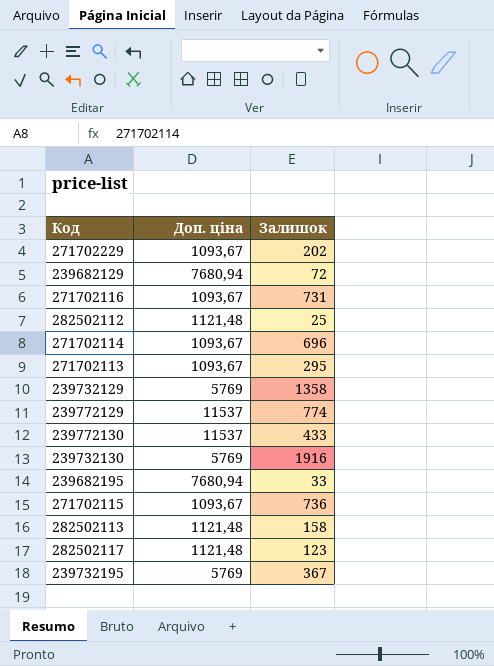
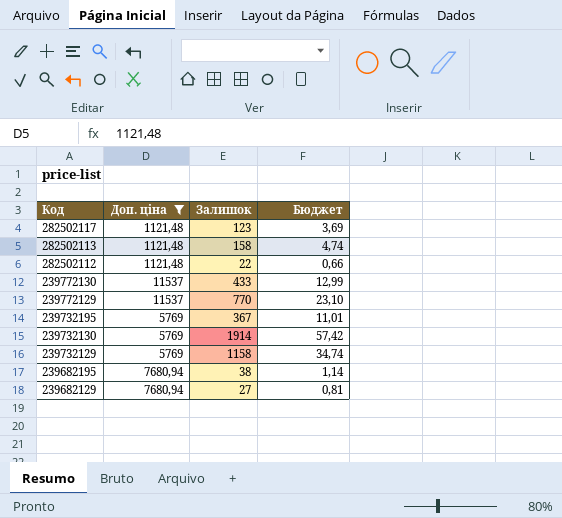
filter: none -> Доп. ціна != 1093,67
row order: none -> Код descending
column Бюджет | formula: none -> [Залишок] * 0,03
282502112 | Залишок: 25 -> 22
239772129 | Залишок: 774 -> 770
239732130 | Залишок: 1916 -> 1914
239732129 | Залишок: 1358 -> 1158
239682195 | Залишок: 33 -> 38
239682129 | Залишок: 72 -> 27

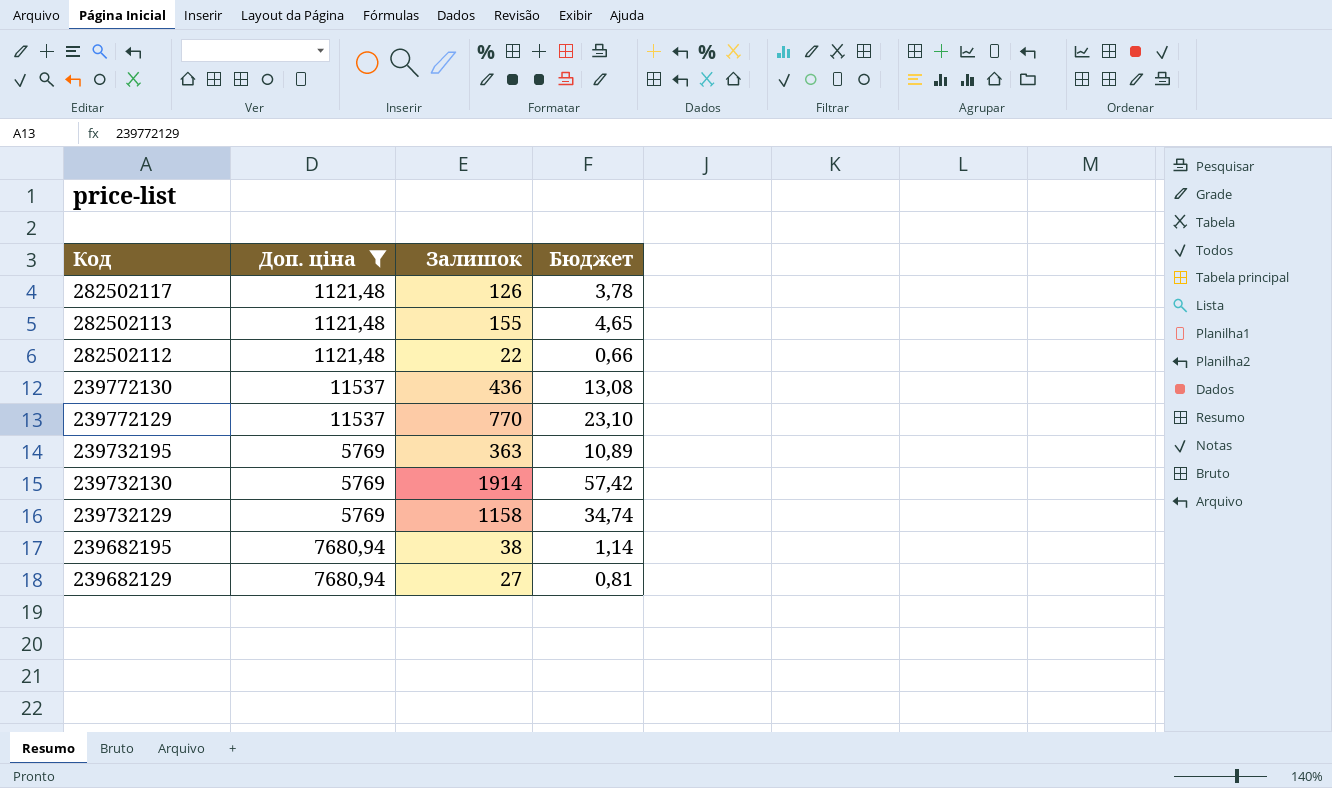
282502117 | Залишок: 123 -> 126
282502117 | Бюджет: 3,69 -> 3,78
282502113 | Залишок: 158 -> 155
282502113 | Бюджет: 4,74 -> 4,65
239772130 | Залишок: 433 -> 436
239772130 | Бюджет: 12,99 -> 13,08
239732195 | Залишок: 367 -> 363
239732195 | Бюджет: 11,01 -> 10,89

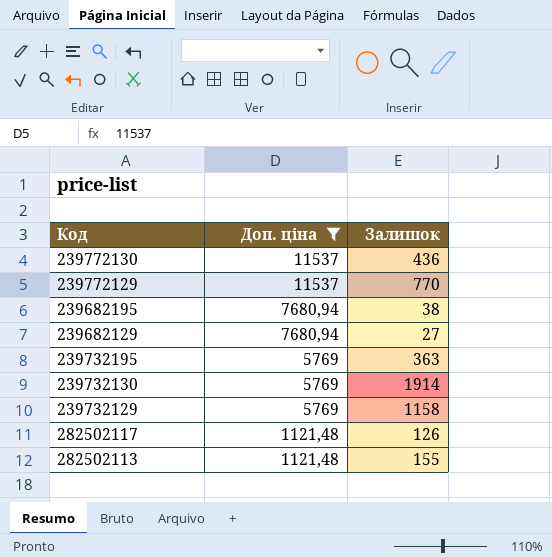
row order: Код descending -> Доп. ціна descending
column Бюджет | formula: [Залишок] * 0,03 -> none
row 282502112: 1121,48 | 22 | 0,66 -> none

